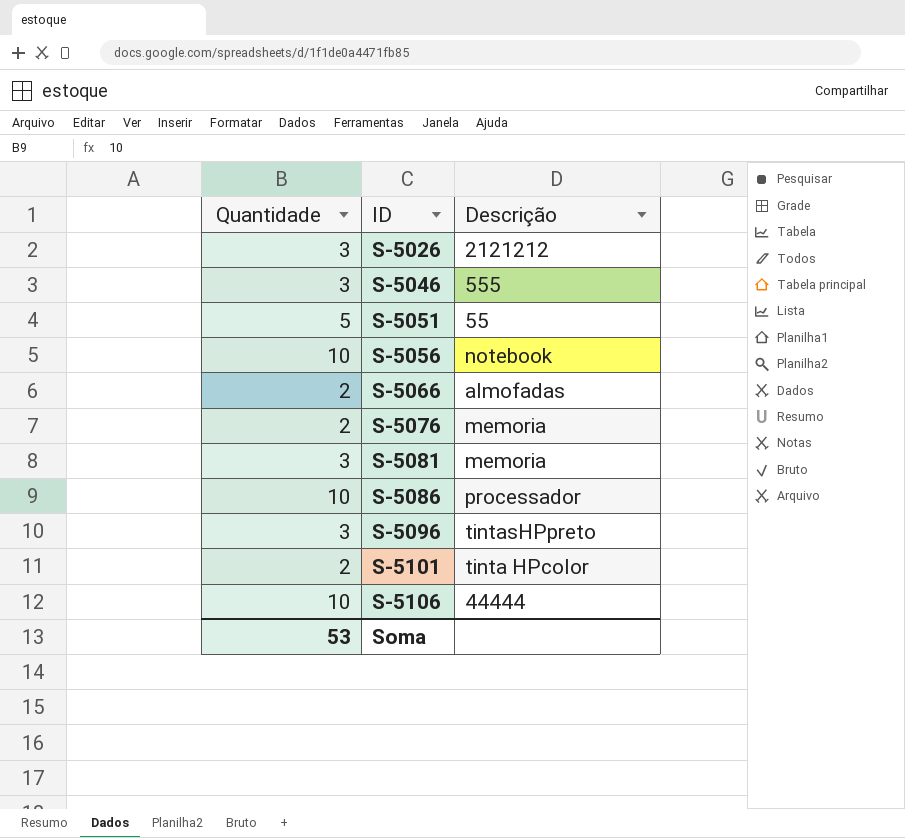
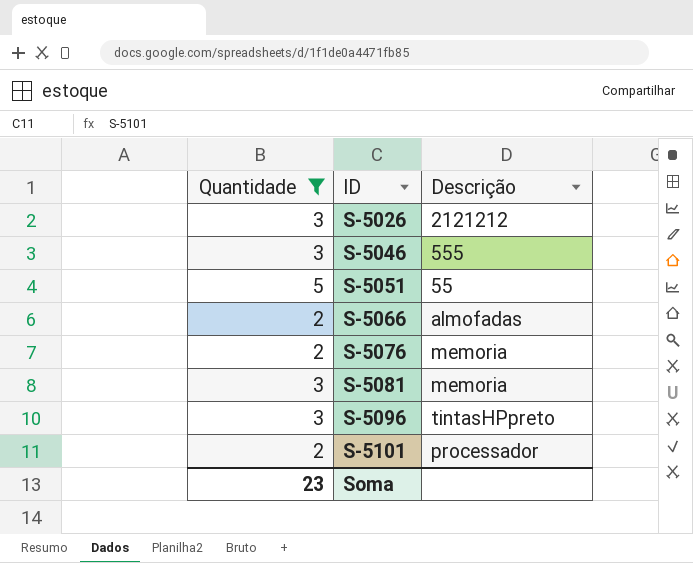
filter: none -> Quantidade != 10
S-5101 | Descrição: tinta HPcolor -> processador
Soma | Quantidade: 53 -> 23

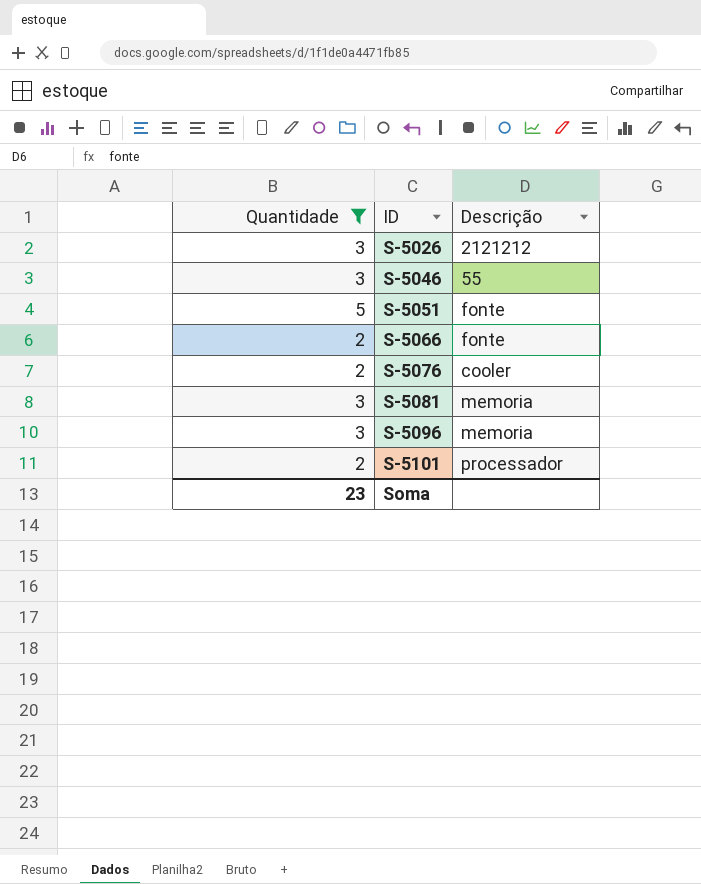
S-5046 | Descrição: 555 -> 55
S-5051 | Descrição: 55 -> fonte
S-5066 | Descrição: almofadas -> fonte
S-5076 | Descrição: memoria -> cooler
S-5096 | Descrição: tintasHPpreto -> memoria

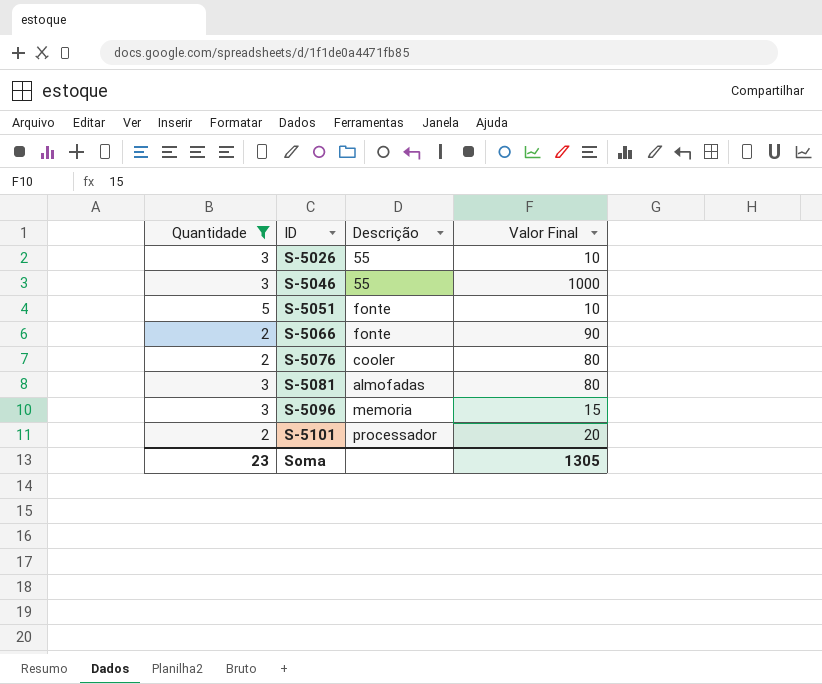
column Valor Final | position: none -> 4
S-5026 | Descrição: 2121212 -> 55
S-5081 | Descrição: memoria -> almofadas

